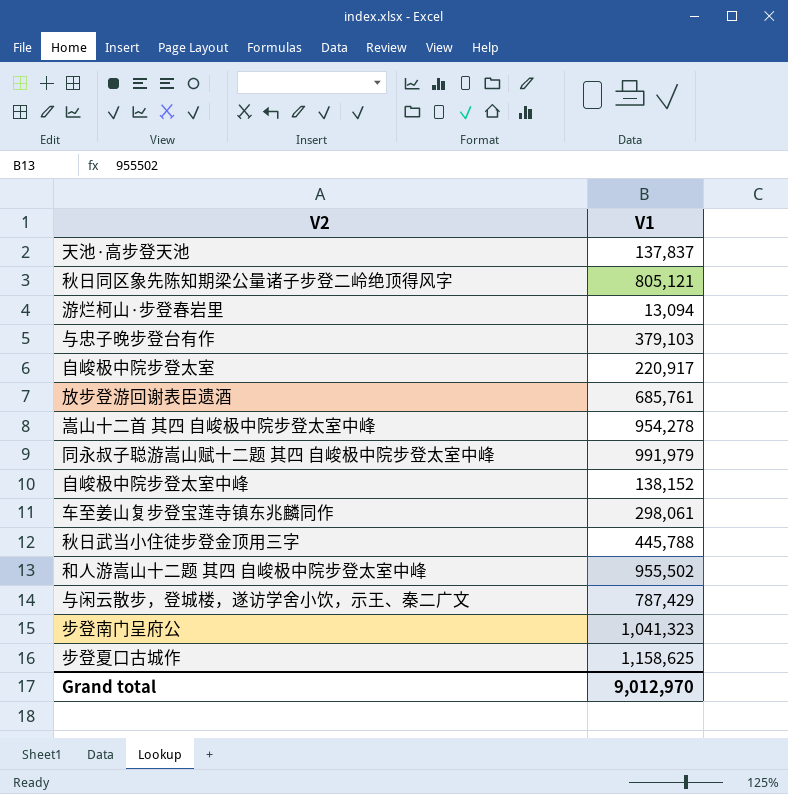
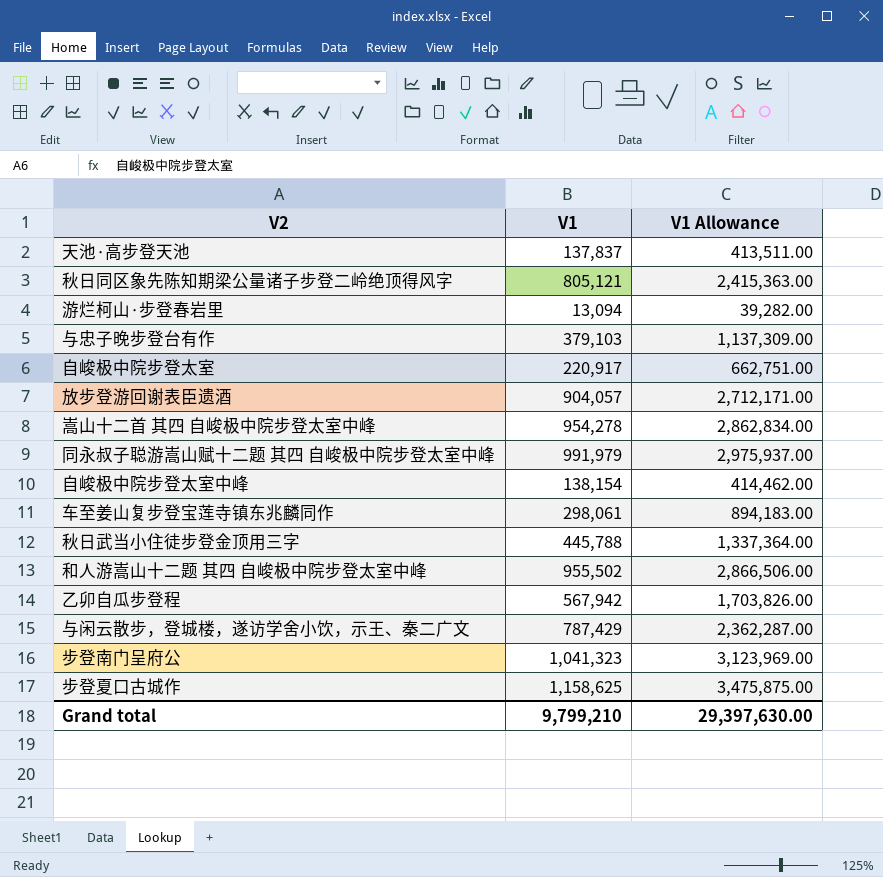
column V1 Allowance | formula: none -> [V1] * 3
放步登游回谢表臣遗酒 | V1: 685,761 -> 904,057
自峻极中院步登太室中峰 | V1: 138,152 -> 138,154
row 乙卯自瓜步登程: none -> 567,942 | 1,703,826.00
Grand total | V1: 9,012,970 -> 9,799,210

